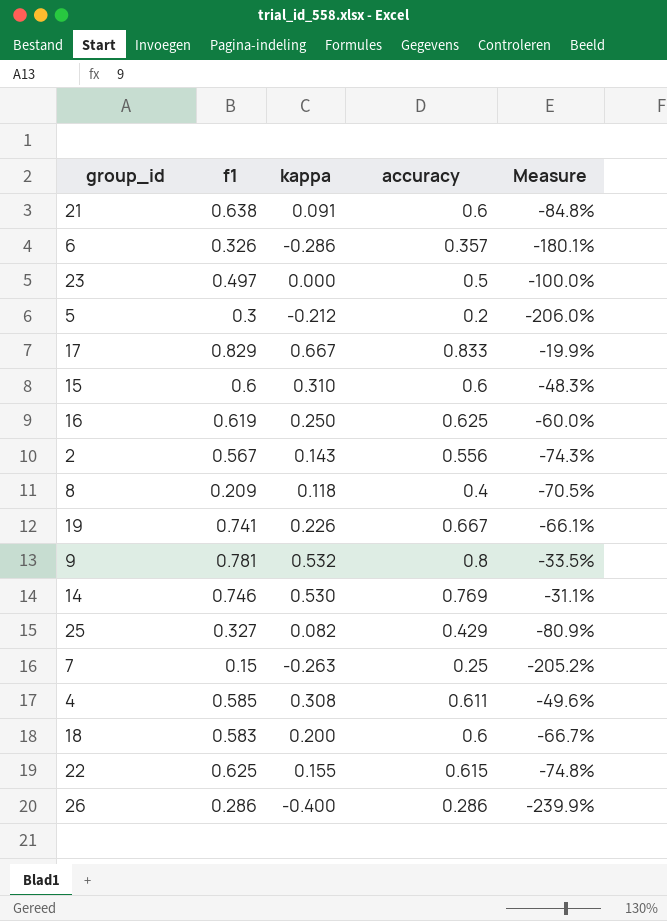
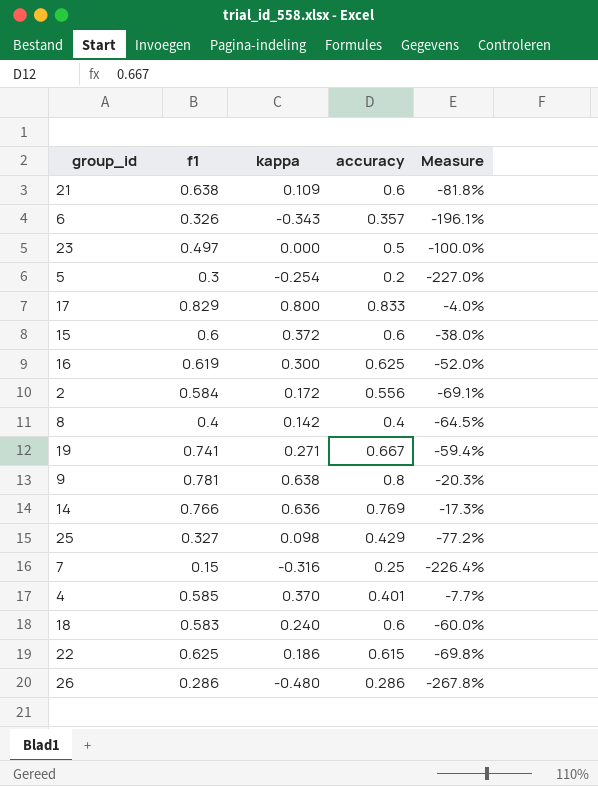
21 | kappa: 0.091 -> 0.109
21 | Measure: -84.8% -> -81.8%
6 | kappa: -0.286 -> -0.343
6 | Measure: -180.1% -> -196.1%
5 | kappa: -0.212 -> -0.254
5 | Measure: -206.0% -> -227.0%
17 | kappa: 0.667 -> 0.800
17 | Measure: -19.9% -> -4.0%
15 | kappa: 0.310 -> 0.372
15 | Measure: -48.3% -> -38.0%
16 | kappa: 0.250 -> 0.300
16 | Measure: -60.0% -> -52.0%
2 | f1: 0.567 -> 0.584
2 | kappa: 0.143 -> 0.172
2 | Measure: -74.3% -> -69.1%
8 | f1: 0.209 -> 0.4
8 | kappa: 0.118 -> 0.142
8 | Measure: -70.5% -> -64.5%
19 | kappa: 0.226 -> 0.271
19 | Measure: -66.1% -> -59.4%
9 | kappa: 0.532 -> 0.638
9 | Measure: -33.5% -> -20.3%
14 | f1: 0.746 -> 0.766
14 | kappa: 0.530 -> 0.636
14 | Measure: -31.1% -> -17.3%
25 | kappa: 0.082 -> 0.098
25 | Measure: -80.9% -> -77.2%
7 | kappa: -0.263 -> -0.316
7 | Measure: -205.2% -> -226.4%
4 | kappa: 0.308 -> 0.370
4 | accuracy: 0.611 -> 0.401
4 | Measure: -49.6% -> -7.7%
18 | kappa: 0.200 -> 0.240
18 | Measure: -66.7% -> -60.0%
22 | kappa: 0.155 -> 0.186
22 | Measure: -74.8% -> -69.8%
26 | kappa: -0.400 -> -0.480
26 | Measure: -239.9% -> -267.8%

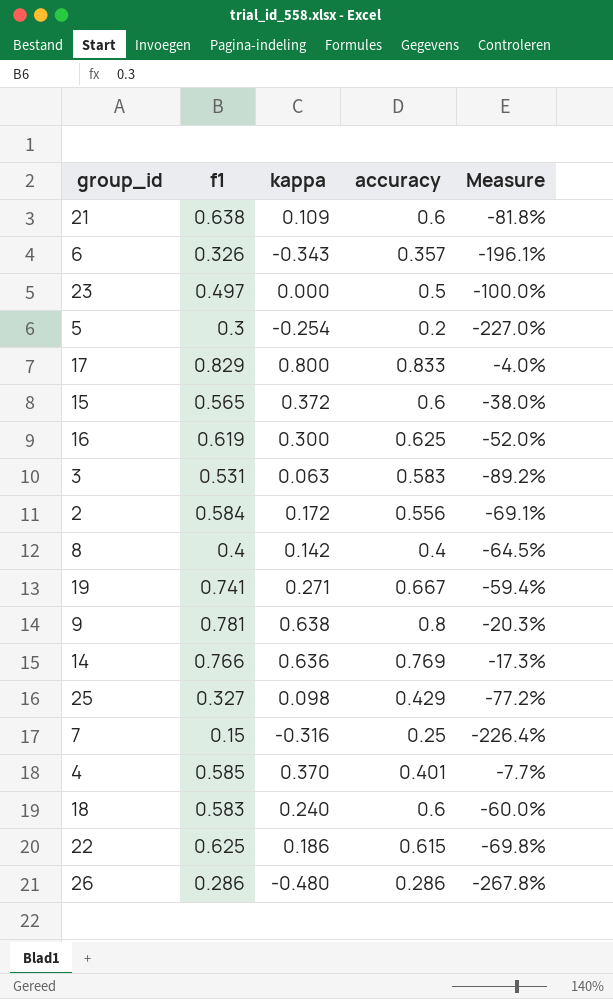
15 | f1: 0.6 -> 0.565
row 3: none -> 0.531 | 0.063 | 0.583 | -89.2%

